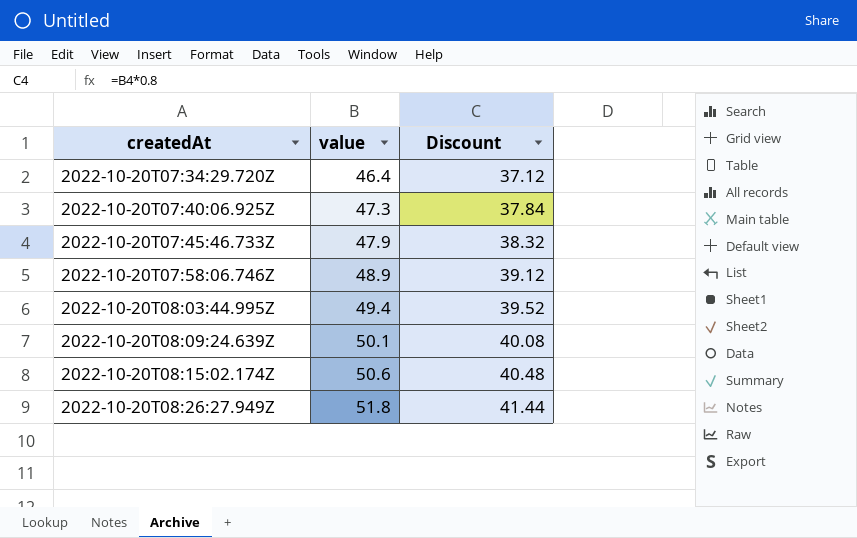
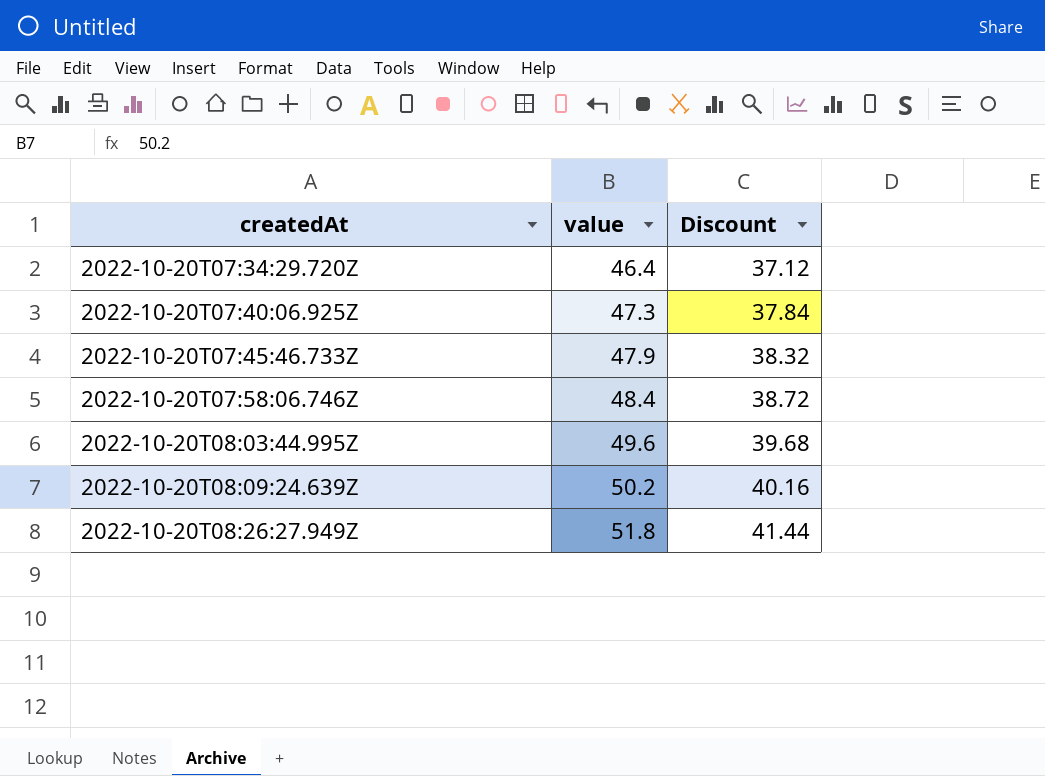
row 2022-10-20T08:15:02.174Z: 50.6 | 40.48 -> none
2022-10-20T07:58:06.746Z | value: 48.9 -> 48.4
2022-10-20T07:58:06.746Z | Discount: 39.12 -> 38.72
2022-10-20T08:03:44.995Z | value: 49.4 -> 49.6
2022-10-20T08:03:44.995Z | Discount: 39.52 -> 39.68
2022-10-20T08:09:24.639Z | value: 50.1 -> 50.2
2022-10-20T08:09:24.639Z | Discount: 40.08 -> 40.16

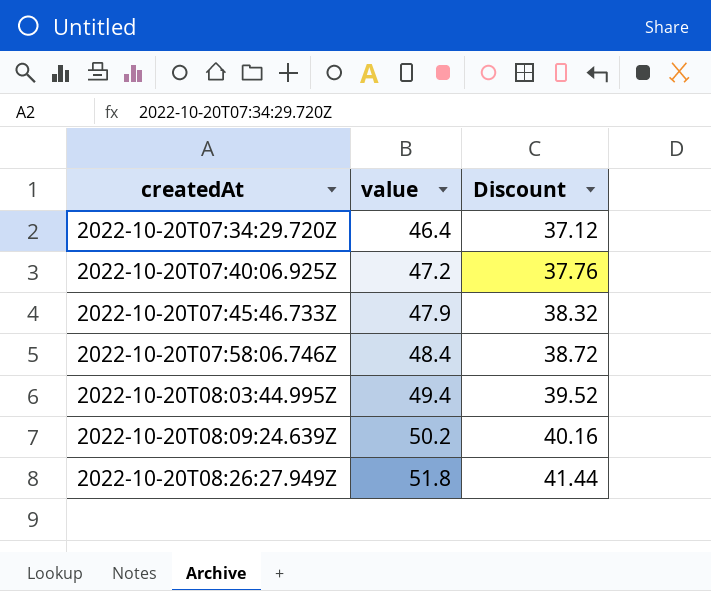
2022-10-20T07:40:06.925Z | value: 47.3 -> 47.2
2022-10-20T07:40:06.925Z | Discount: 37.84 -> 37.76
2022-10-20T08:03:44.995Z | value: 49.6 -> 49.4
2022-10-20T08:03:44.995Z | Discount: 39.68 -> 39.52

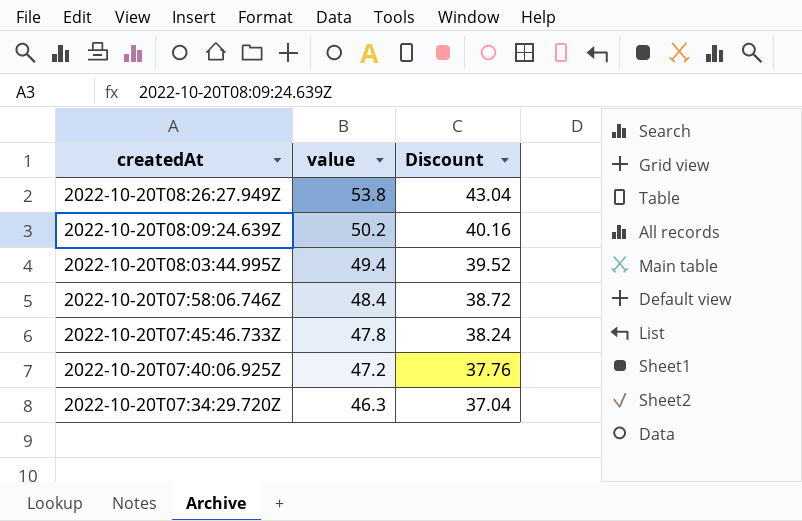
row order: createdAt ascending -> createdAt descending
2022-10-20T08:26:27.949Z | value: 51.8 -> 53.8
2022-10-20T08:26:27.949Z | Discount: 41.44 -> 43.04
2022-10-20T07:45:46.733Z | value: 47.9 -> 47.8
2022-10-20T07:45:46.733Z | Discount: 38.32 -> 38.24
2022-10-20T07:34:29.720Z | value: 46.4 -> 46.3
2022-10-20T07:34:29.720Z | Discount: 37.12 -> 37.04

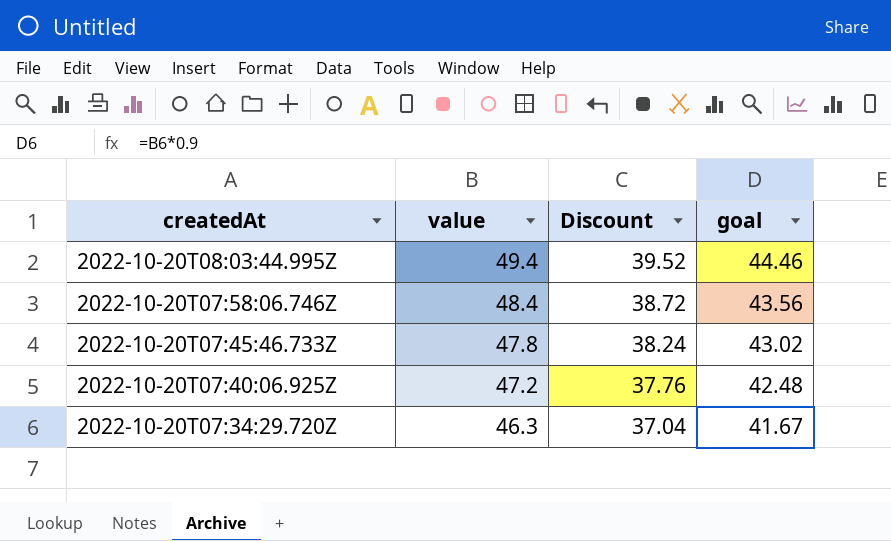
column goal | formula: none -> [value] * 0.9
row 2022-10-20T08:26:27.949Z: 53.8 | 43.04 -> none
row 2022-10-20T08:09:24.639Z: 50.2 | 40.16 -> none

